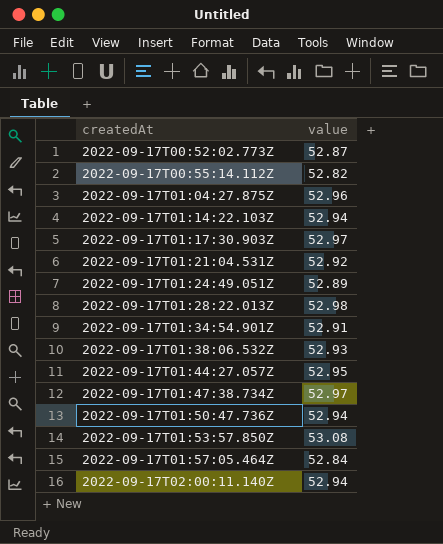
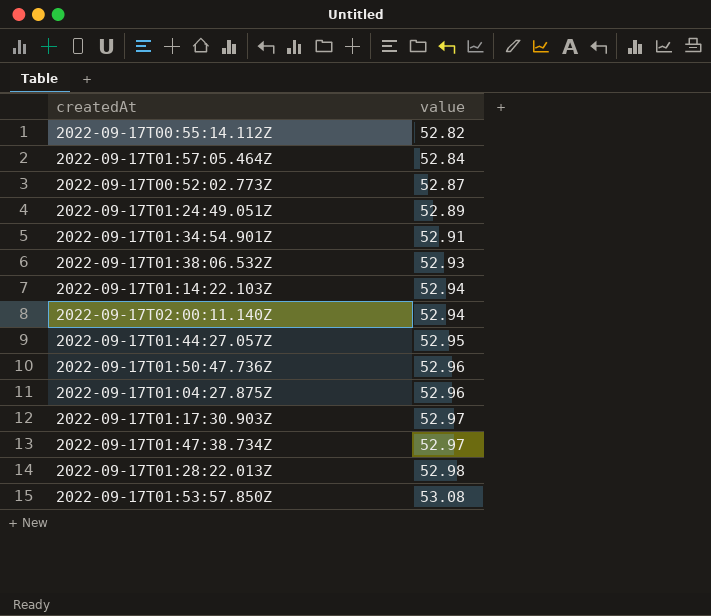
row order: createdAt ascending -> value ascending
row 2022-09-17T01:21:04.531Z: 52.92 -> none
2022-09-17T01:50:47.736Z | value: 52.94 -> 52.96

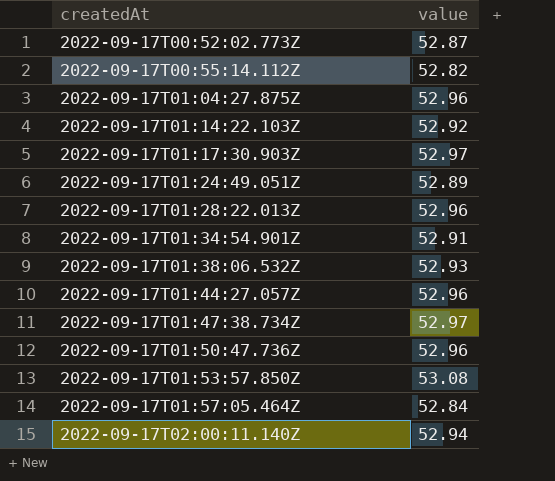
row order: value ascending -> createdAt ascending
2022-09-17T01:14:22.103Z | value: 52.94 -> 52.92
2022-09-17T01:28:22.013Z | value: 52.98 -> 52.96
2022-09-17T01:44:27.057Z | value: 52.95 -> 52.96

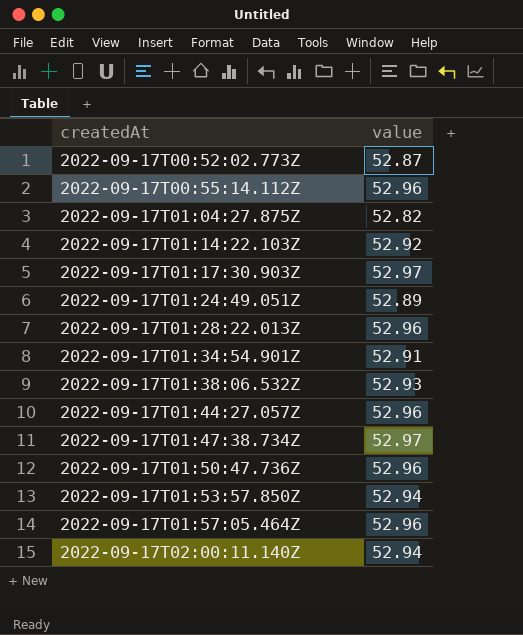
2022-09-17T00:55:14.112Z | value: 52.82 -> 52.96
2022-09-17T01:04:27.875Z | value: 52.96 -> 52.82
2022-09-17T01:53:57.850Z | value: 53.08 -> 52.94
2022-09-17T01:57:05.464Z | value: 52.84 -> 52.96

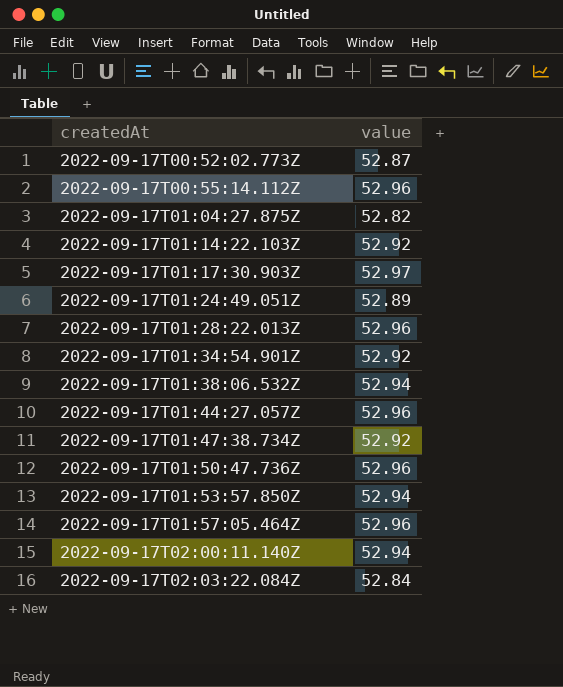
2022-09-17T01:34:54.901Z | value: 52.91 -> 52.92
2022-09-17T01:38:06.532Z | value: 52.93 -> 52.94
2022-09-17T01:47:38.734Z | value: 52.97 -> 52.92
row 2022-09-17T02:03:22.084Z: none -> 52.84

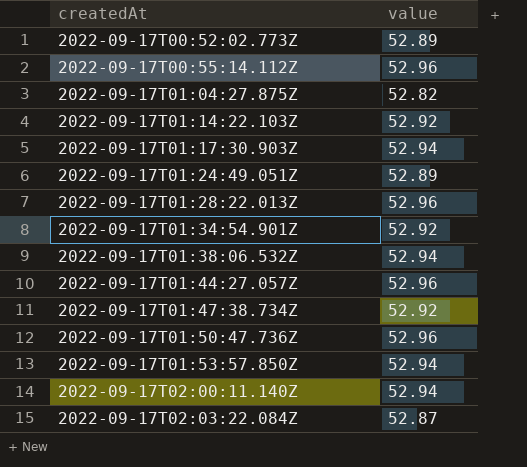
row 2022-09-17T01:57:05.464Z: 52.96 -> none
2022-09-17T00:52:02.773Z | value: 52.87 -> 52.89
2022-09-17T01:17:30.903Z | value: 52.97 -> 52.94
2022-09-17T02:03:22.084Z | value: 52.84 -> 52.87

